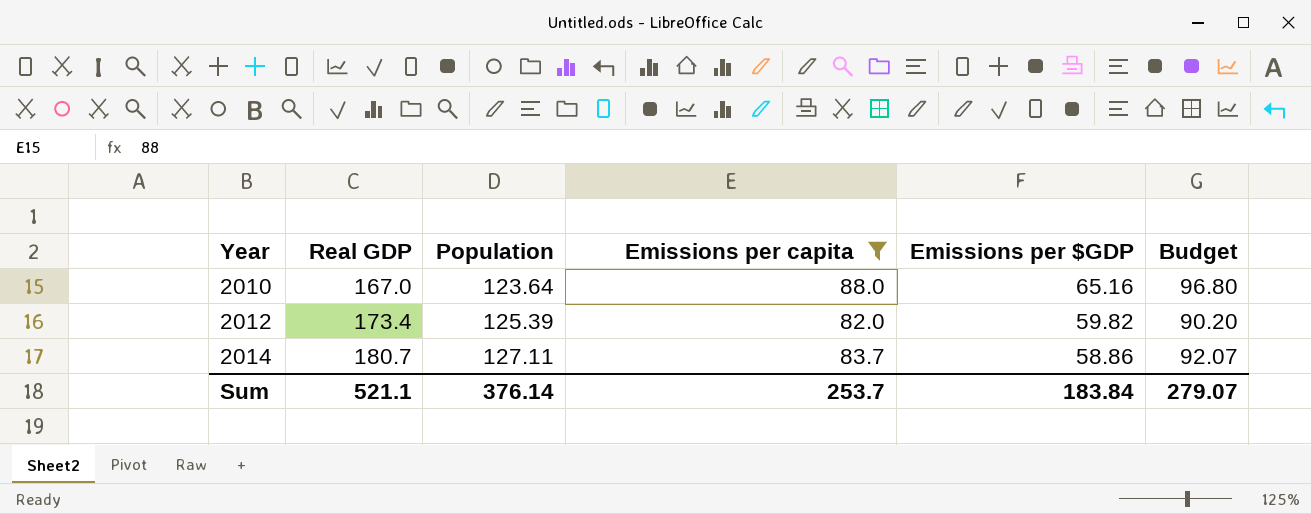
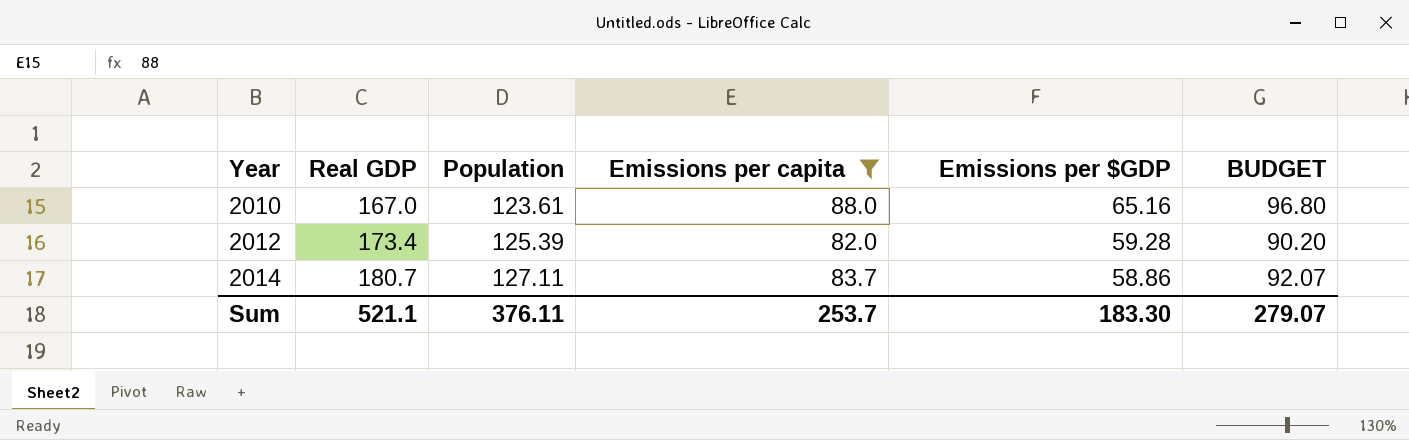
column name: Budget -> BUDGET
2010 | Population: 123.64 -> 123.61
2012 | Emissions per $GDP: 59.82 -> 59.28
Sum | Population: 376.14 -> 376.11
Sum | Emissions per $GDP: 183.84 -> 183.30

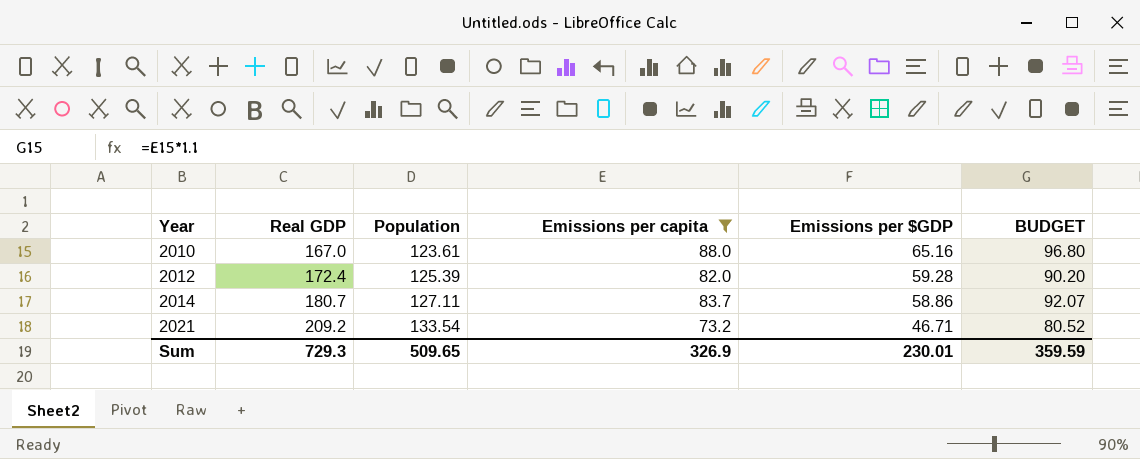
2012 | Real GDP: 173.4 -> 172.4
row 2021: none -> 209.2 | 133.54 | 73.2 | 46.71 | 80.52
Sum | Real GDP: 521.1 -> 729.3
Sum | Population: 376.11 -> 509.65
Sum | Emissions per capita: 253.7 -> 326.9
Sum | Emissions per $GDP: 183.30 -> 230.01
Sum | BUDGET: 279.07 -> 359.59

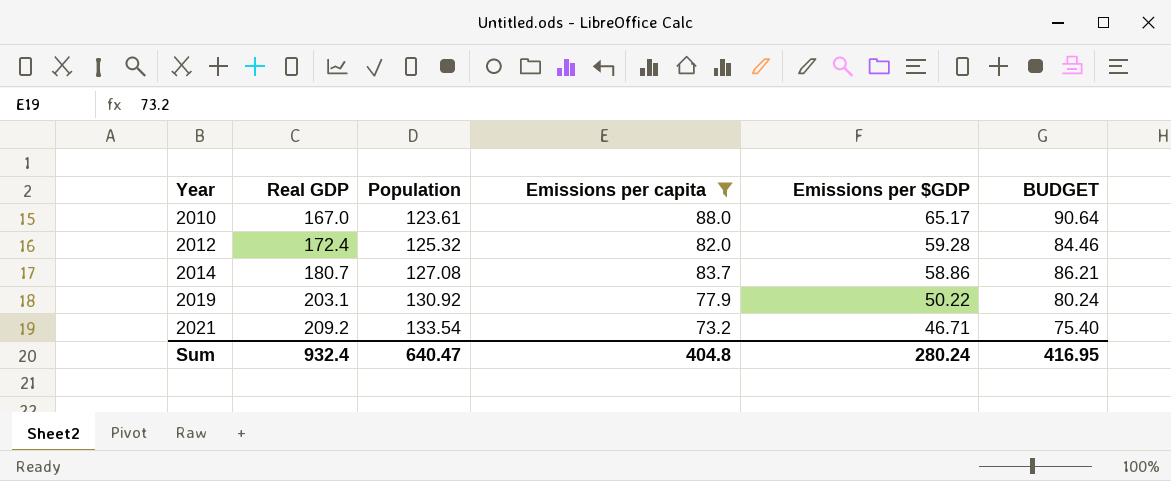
column BUDGET | formula: [Emissions per capita] * 1.1 -> [Emissions per capita] * 1.03
2010 | Emissions per $GDP: 65.16 -> 65.17
2012 | Population: 125.39 -> 125.32
2014 | Population: 127.11 -> 127.08
row 2019: none -> 203.1 | 130.92 | 77.9 | 50.22 | 80.24
Sum | Real GDP: 729.3 -> 932.4
Sum | Population: 509.65 -> 640.47
Sum | Emissions per capita: 326.9 -> 404.8
Sum | Emissions per $GDP: 230.01 -> 280.24
Sum | BUDGET: 359.59 -> 416.95

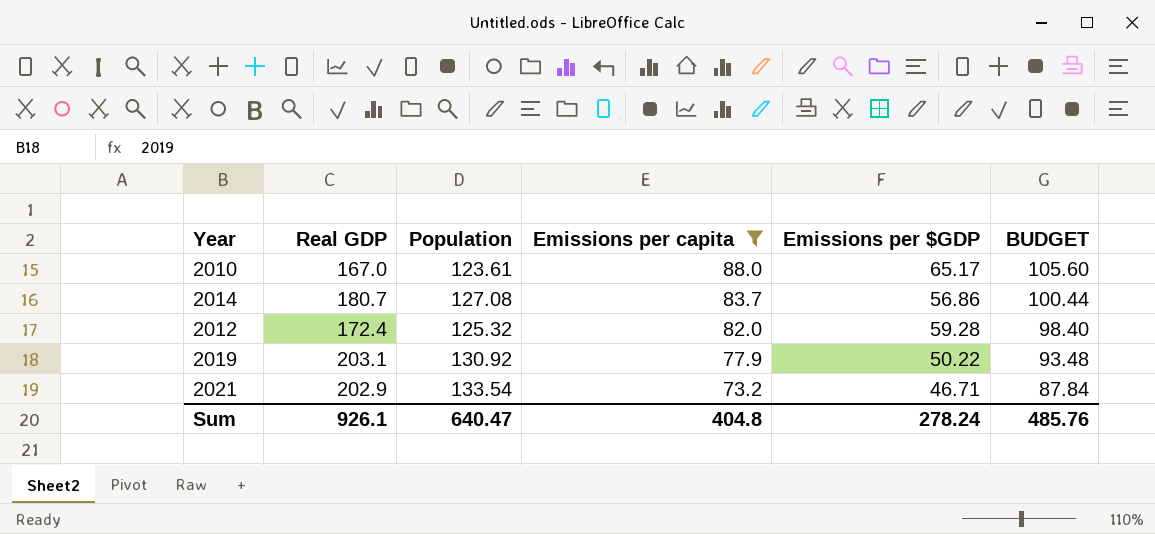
row order: Year ascending -> Emissions per capita descending
column BUDGET | formula: [Emissions per capita] * 1.03 -> [Emissions per capita] * 1.2
2014 | Emissions per $GDP: 58.86 -> 56.86
2021 | Real GDP: 209.2 -> 202.9
Sum | Real GDP: 932.4 -> 926.1
Sum | Emissions per $GDP: 280.24 -> 278.24
Sum | BUDGET: 416.95 -> 485.76

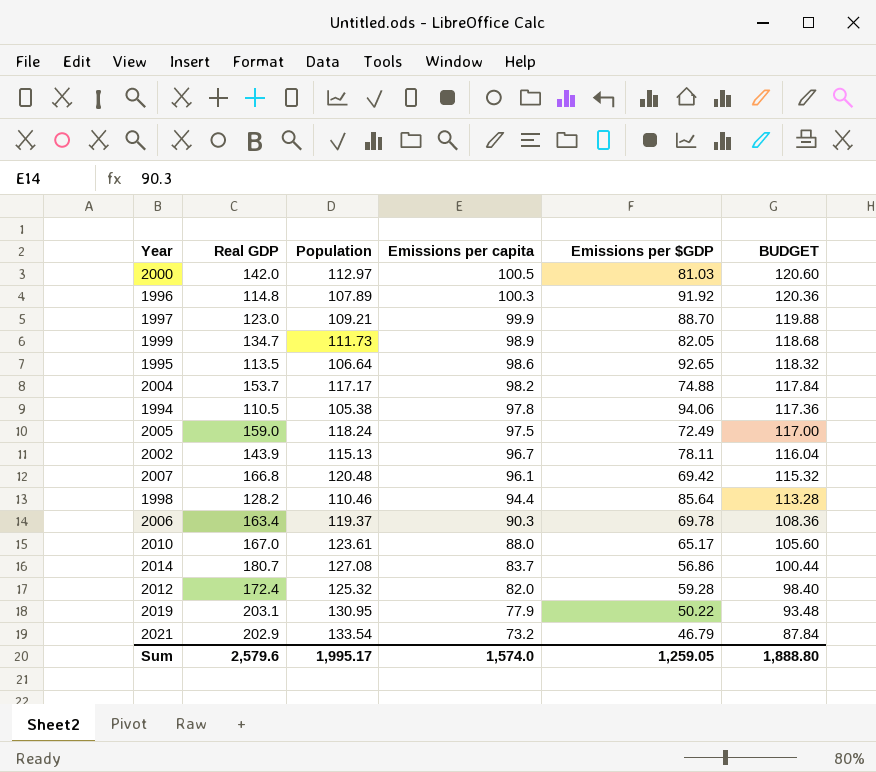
filter: Emissions per capita <= 88.0 -> none
2019 | Population: 130.92 -> 130.95
2021 | Emissions per $GDP: 46.71 -> 46.79
Sum | Real GDP: 926.1 -> 2,579.6
Sum | Population: 640.47 -> 1,995.17
Sum | Emissions per capita: 404.8 -> 1,574.0
Sum | Emissions per $GDP: 278.24 -> 1,259.05
Sum | BUDGET: 485.76 -> 1,888.80

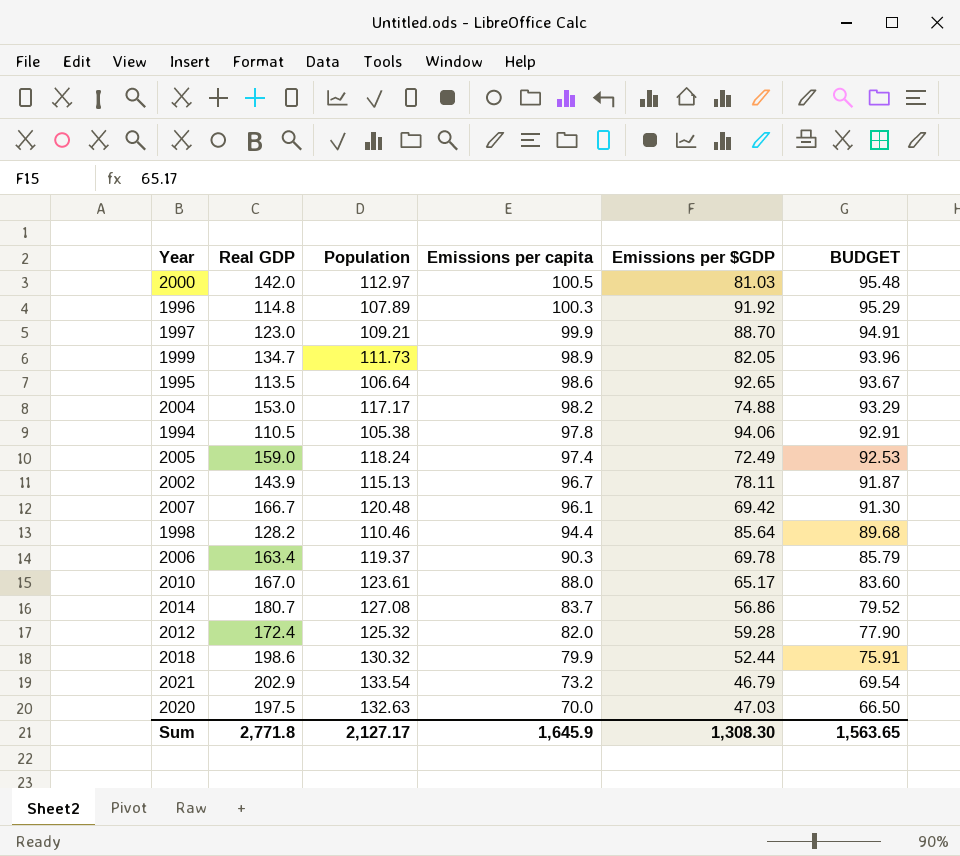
column BUDGET | formula: [Emissions per capita] * 1.2 -> [Emissions per capita] * 0.95
row 2019: 203.1 | 130.95 | 77.9 | 50.22 | 93.48 -> none
2004 | Real GDP: 153.7 -> 153.0
2005 | Emissions per capita: 97.5 -> 97.4
2007 | Real GDP: 166.8 -> 166.7
row 2018: none -> 198.6 | 130.32 | 79.9 | 52.44 | 75.91
row 2020: none -> 197.5 | 132.63 | 70.0 | 47.03 | 66.50
Sum | Real GDP: 2,579.6 -> 2,771.8
Sum | Population: 1,995.17 -> 2,127.17
Sum | Emissions per capita: 1,574.0 -> 1,645.9
Sum | Emissions per $GDP: 1,259.05 -> 1,308.30
Sum | BUDGET: 1,888.80 -> 1,563.65

